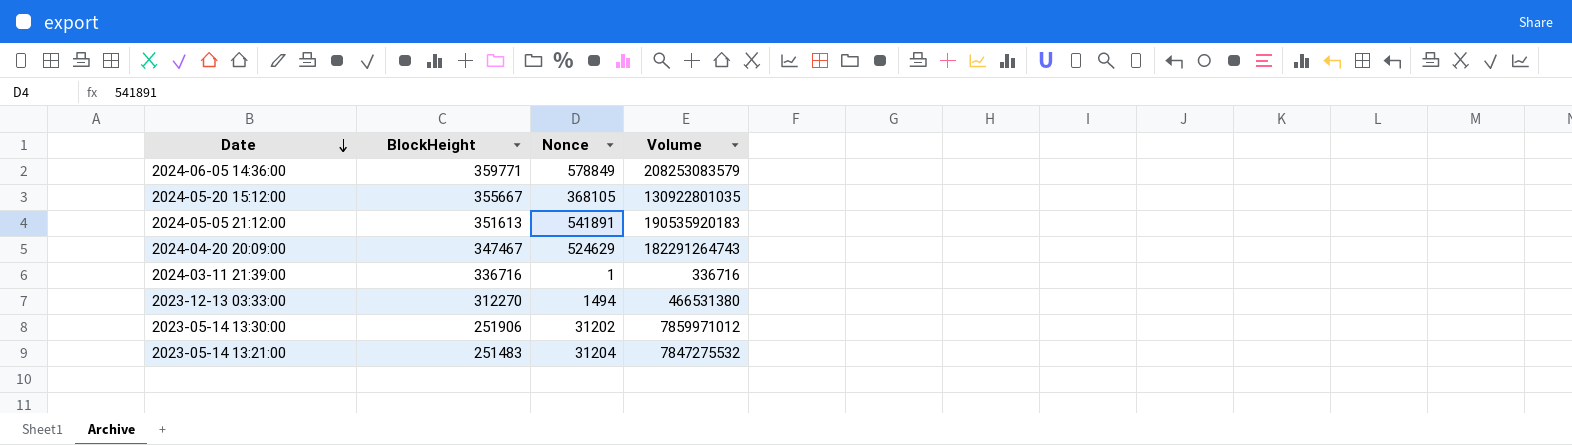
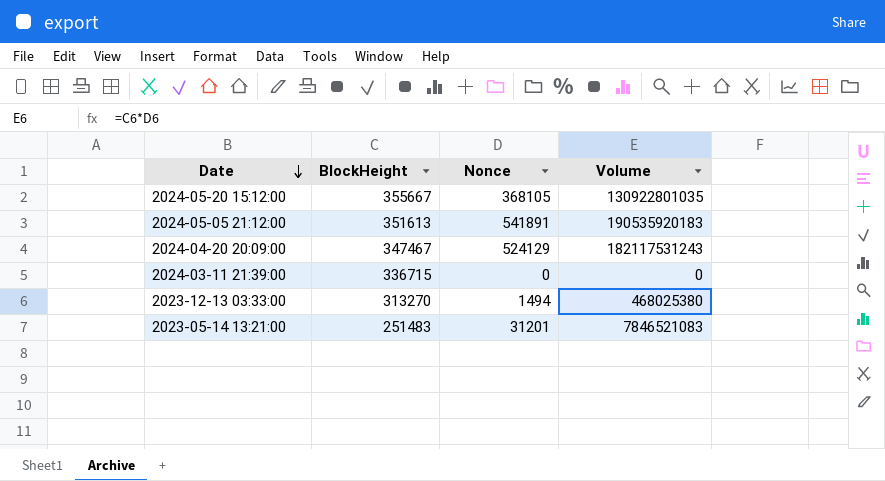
row 2024-06-05 14:36:00: 359771 | 578849 | 208253083579 -> none
row 2023-05-14 13:30:00: 251906 | 31202 | 7859971012 -> none
2024-04-20 20:09:00 | Nonce: 524629 -> 524129
2024-04-20 20:09:00 | Volume: 182291264743 -> 182117531243
2024-03-11 21:39:00 | BlockHeight: 336716 -> 336715
2024-03-11 21:39:00 | Nonce: 1 -> 0
2024-03-11 21:39:00 | Volume: 336716 -> 0
2023-12-13 03:33:00 | BlockHeight: 312270 -> 313270
2023-12-13 03:33:00 | Volume: 466531380 -> 468025380
2023-05-14 13:21:00 | Nonce: 31204 -> 31201
2023-05-14 13:21:00 | Volume: 7847275532 -> 7846521083

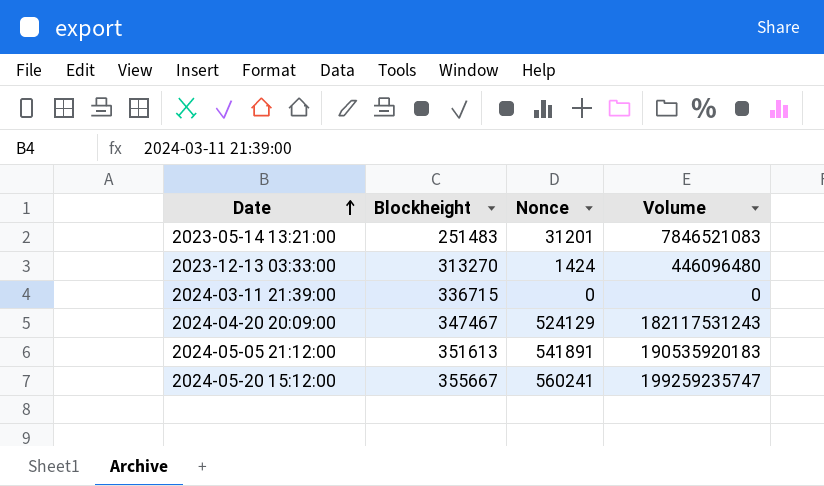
row order: Date descending -> Date ascending
column name: BlockHeight -> Blockheight
2023-12-13 03:33:00 | Nonce: 1494 -> 1424
2023-12-13 03:33:00 | Volume: 468025380 -> 446096480
2024-05-20 15:12:00 | Nonce: 368105 -> 560241
2024-05-20 15:12:00 | Volume: 130922801035 -> 199259235747

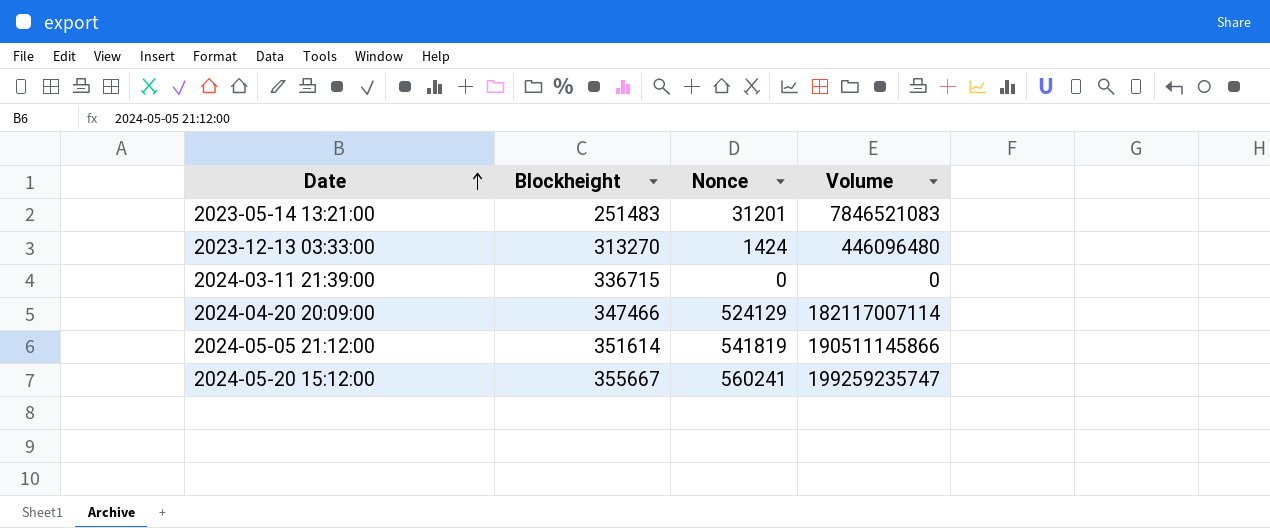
2024-04-20 20:09:00 | Blockheight: 347467 -> 347466
2024-04-20 20:09:00 | Volume: 182117531243 -> 182117007114
2024-05-05 21:12:00 | Blockheight: 351613 -> 351614
2024-05-05 21:12:00 | Nonce: 541891 -> 541819
2024-05-05 21:12:00 | Volume: 190535920183 -> 190511145866

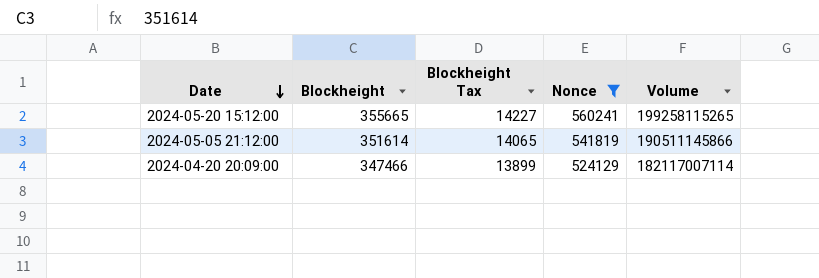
filter: none -> Nonce >= 524129
row order: Date ascending -> Date descending
column Blockheight Tax | formula: none -> [Blockheight] * 0.04
2024-05-20 15:12:00 | Blockheight: 355667 -> 355665
2024-05-20 15:12:00 | Volume: 199259235747 -> 199258115265

